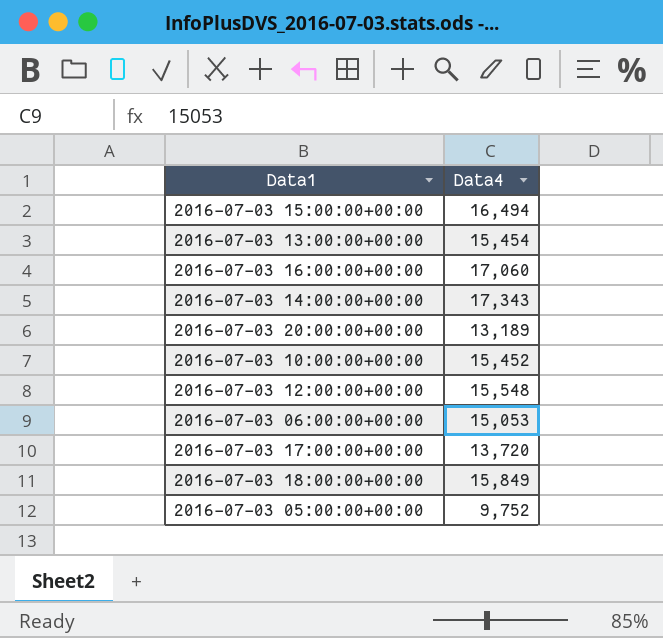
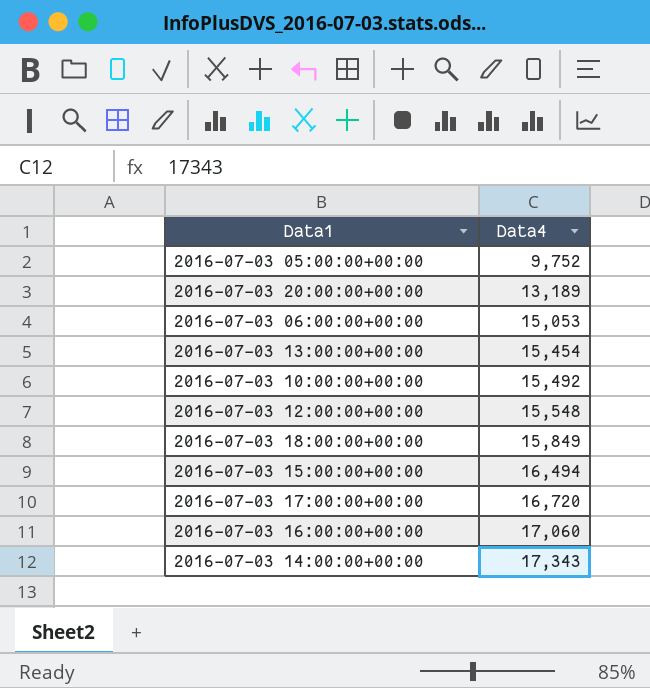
row order: none -> Data4 ascending
2016-07-03 10:00:00+00:00 | Data4: 15,452 -> 15,492
2016-07-03 17:00:00+00:00 | Data4: 13,720 -> 16,720

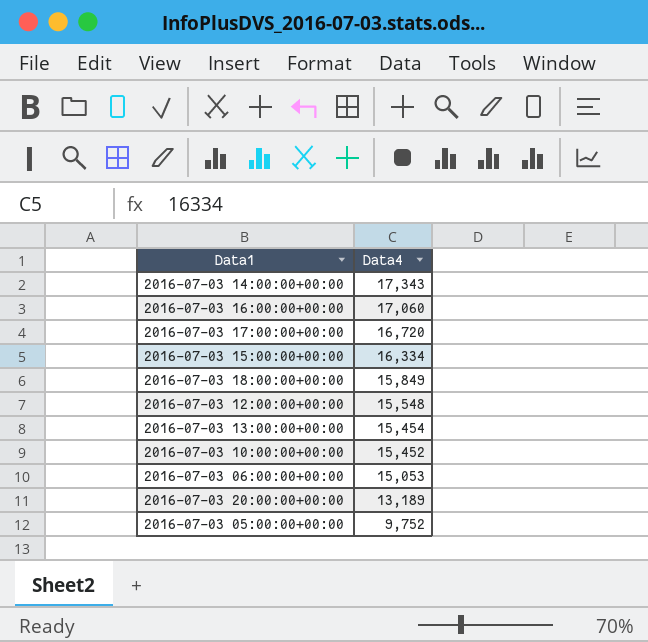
row order: Data4 ascending -> Data4 descending
2016-07-03 15:00:00+00:00 | Data4: 16,494 -> 16,334
2016-07-03 10:00:00+00:00 | Data4: 15,492 -> 15,452

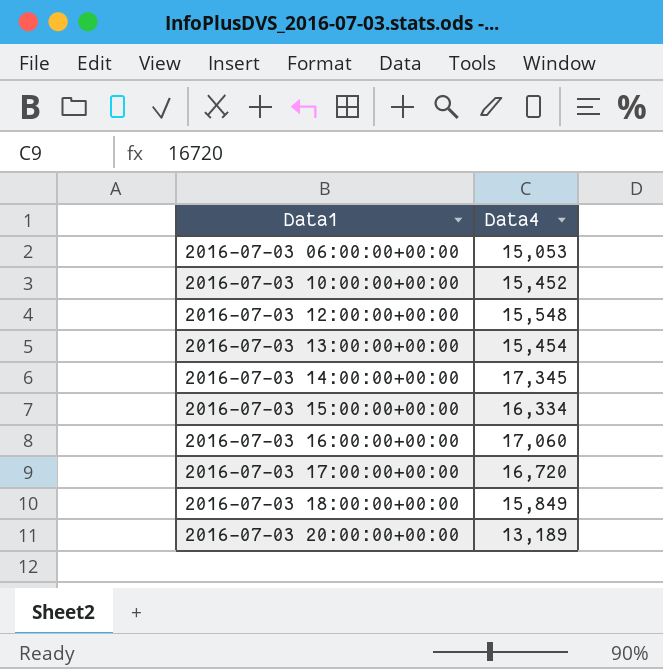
row order: Data4 descending -> Data1 ascending
row 2016-07-03 05:00:00+00:00: 9,752 -> none
2016-07-03 14:00:00+00:00 | Data4: 17,343 -> 17,345

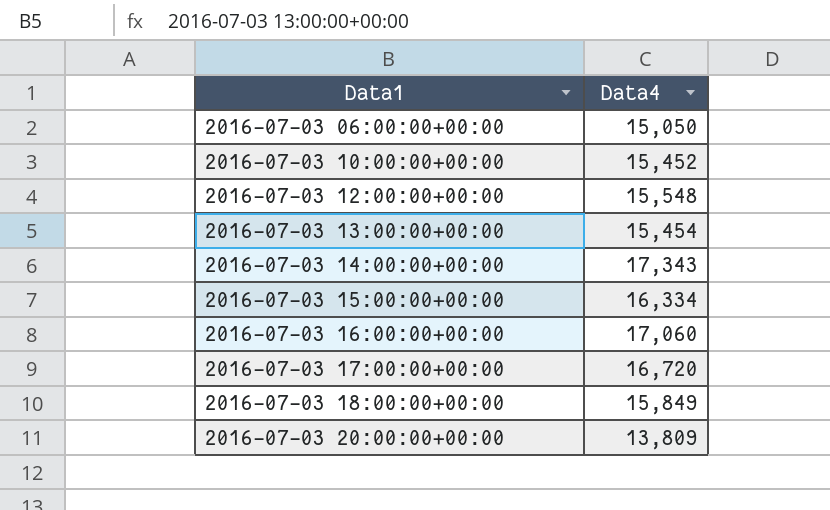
2016-07-03 06:00:00+00:00 | Data4: 15,053 -> 15,050
2016-07-03 14:00:00+00:00 | Data4: 17,345 -> 17,343
2016-07-03 20:00:00+00:00 | Data4: 13,189 -> 13,809

